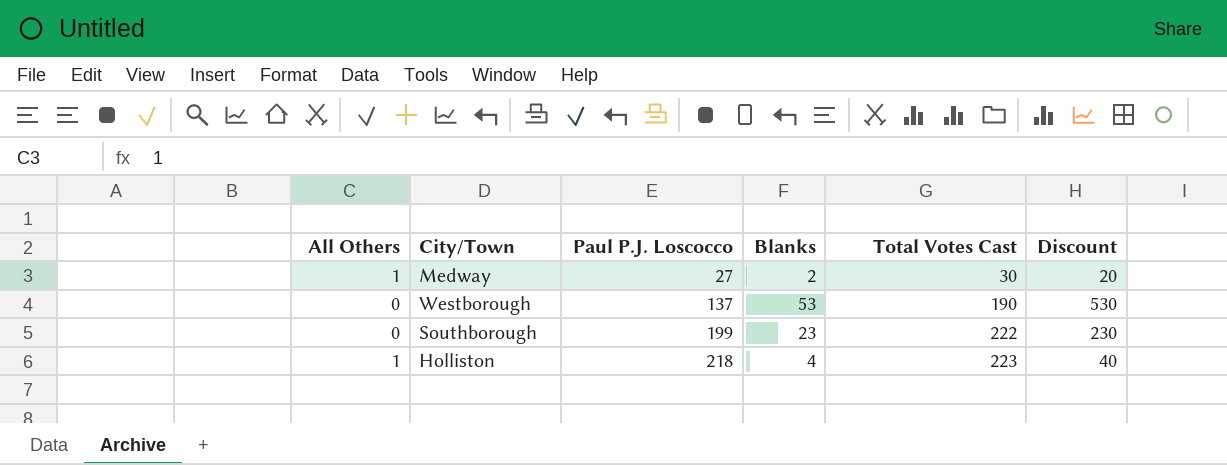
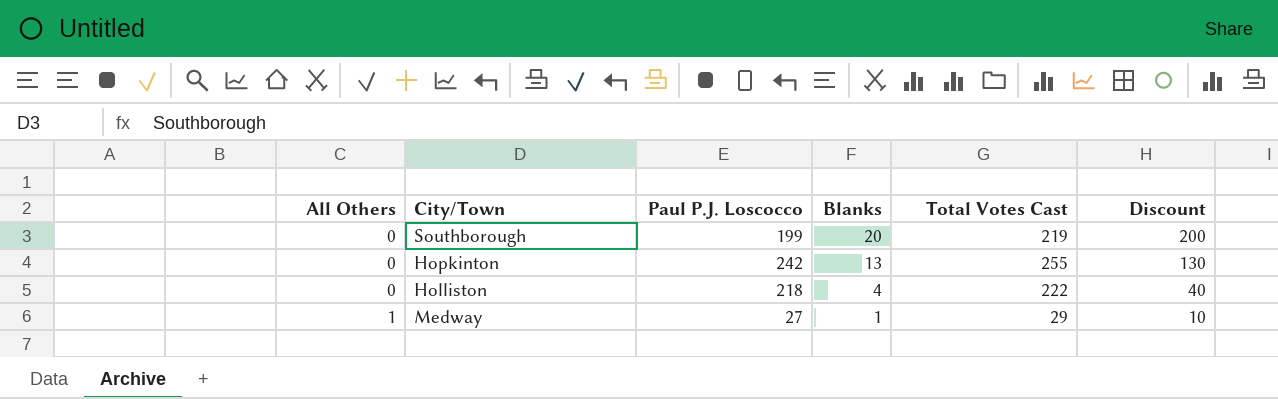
row order: Paul P.J. Loscocco ascending -> All Others ascending
row Westborough: 0 | 137 | 53 | 190 | 530 -> none
Southborough | Blanks: 23 -> 20
Southborough | Total Votes Cast: 222 -> 219
Southborough | Discount: 230 -> 200
row Hopkinton: none -> 0 | 242 | 13 | 255 | 130
Holliston | All Others: 1 -> 0
Holliston | Total Votes Cast: 223 -> 222
Medway | Blanks: 2 -> 1
Medway | Total Votes Cast: 30 -> 29
Medway | Discount: 20 -> 10

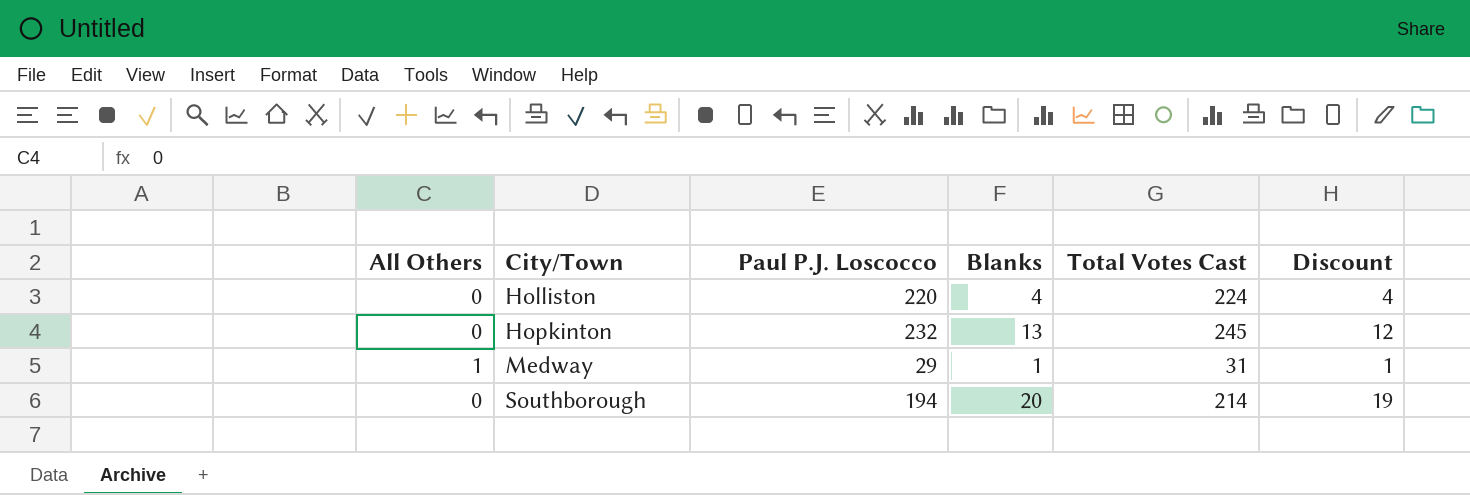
row order: All Others ascending -> City/Town ascending
column Discount | formula: [Blanks] * 10 -> [Blanks] * 0.95
Holliston | Paul P.J. Loscocco: 218 -> 220
Holliston | Total Votes Cast: 222 -> 224
Hopkinton | Paul P.J. Loscocco: 242 -> 232
Hopkinton | Total Votes Cast: 255 -> 245
Medway | Paul P.J. Loscocco: 27 -> 29
Medway | Total Votes Cast: 29 -> 31
Southborough | Paul P.J. Loscocco: 199 -> 194
Southborough | Total Votes Cast: 219 -> 214

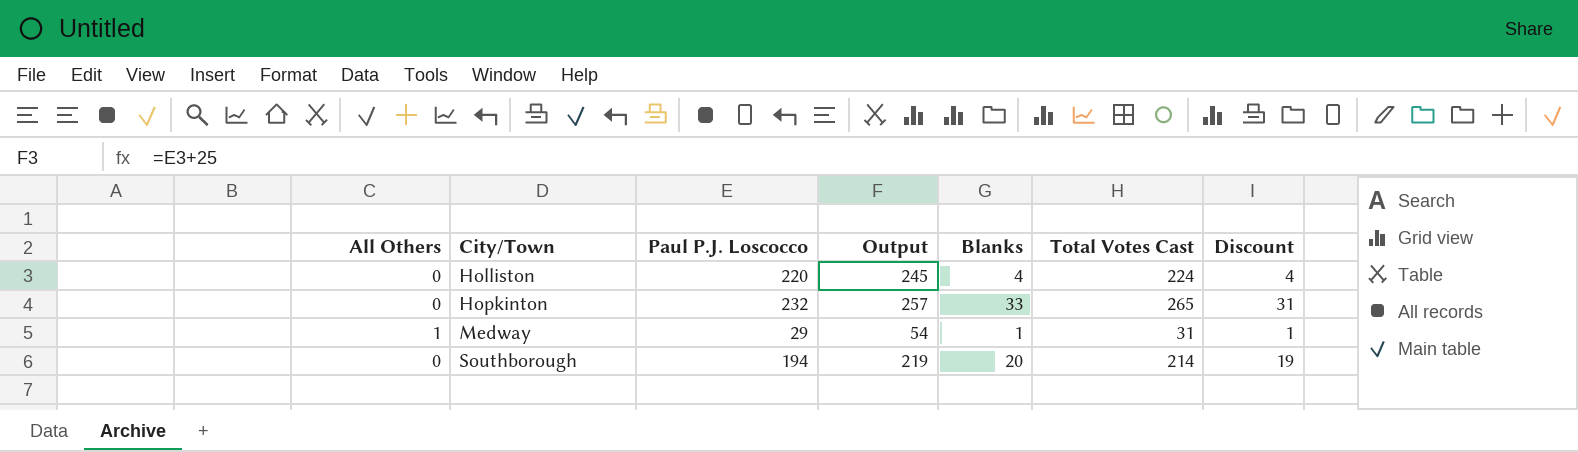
column Output | formula: none -> [Paul P.J. Loscocco] + 25
Hopkinton | Blanks: 13 -> 33
Hopkinton | Total Votes Cast: 245 -> 265
Hopkinton | Discount: 12 -> 31

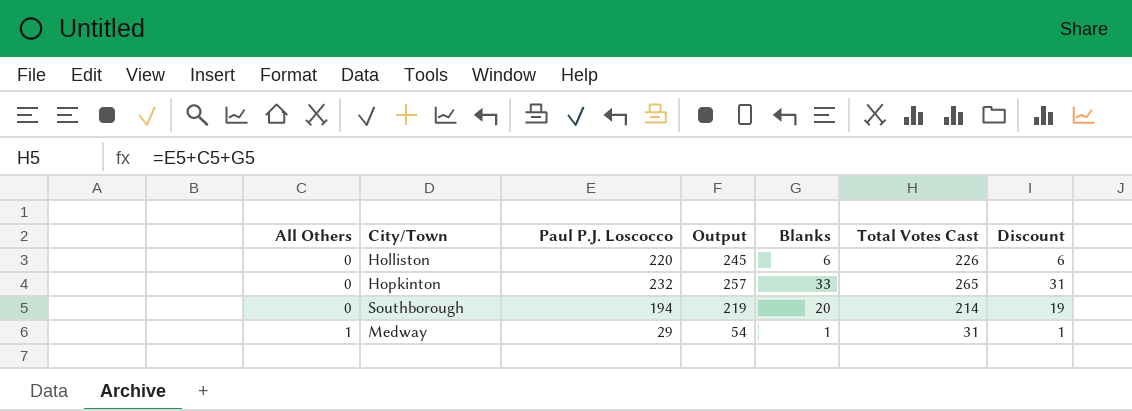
row order: City/Town ascending -> All Others ascending
Holliston | Blanks: 4 -> 6
Holliston | Total Votes Cast: 224 -> 226
Holliston | Discount: 4 -> 6

